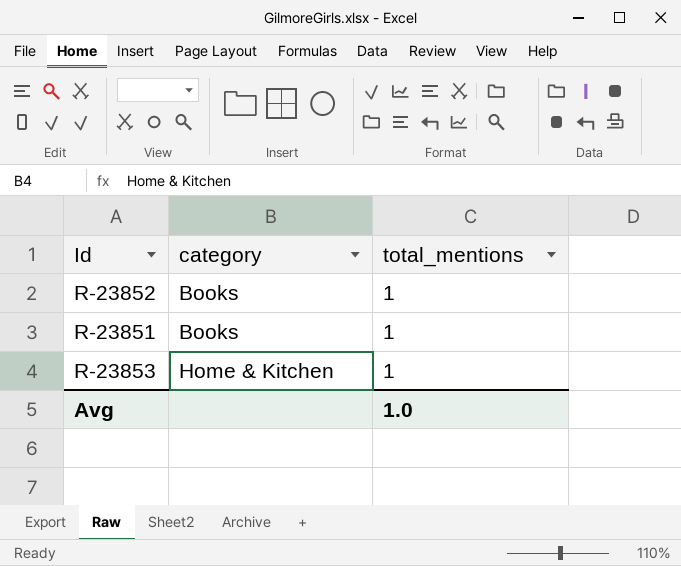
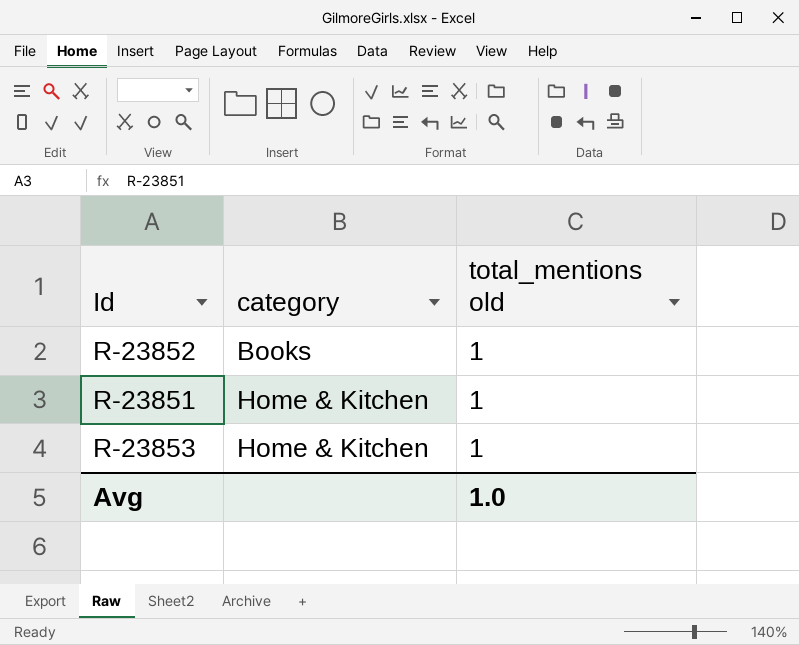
column name: total_mentions -> total_mentions old
R-23851 | category: Books -> Home & Kitchen

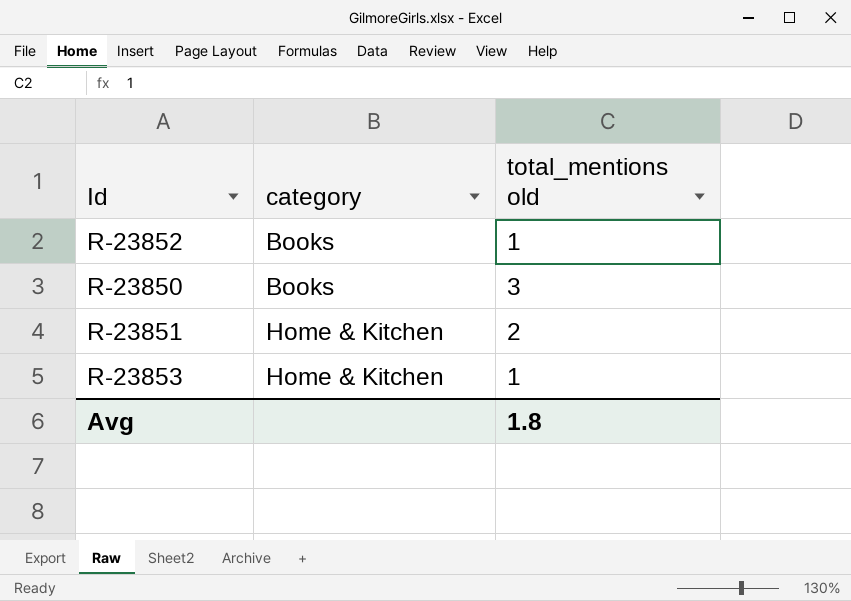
row R-23850: none -> Books | 3
R-23851 | total_mentions old: 1 -> 2
Avg | total_mentions old: 1.0 -> 1.8

